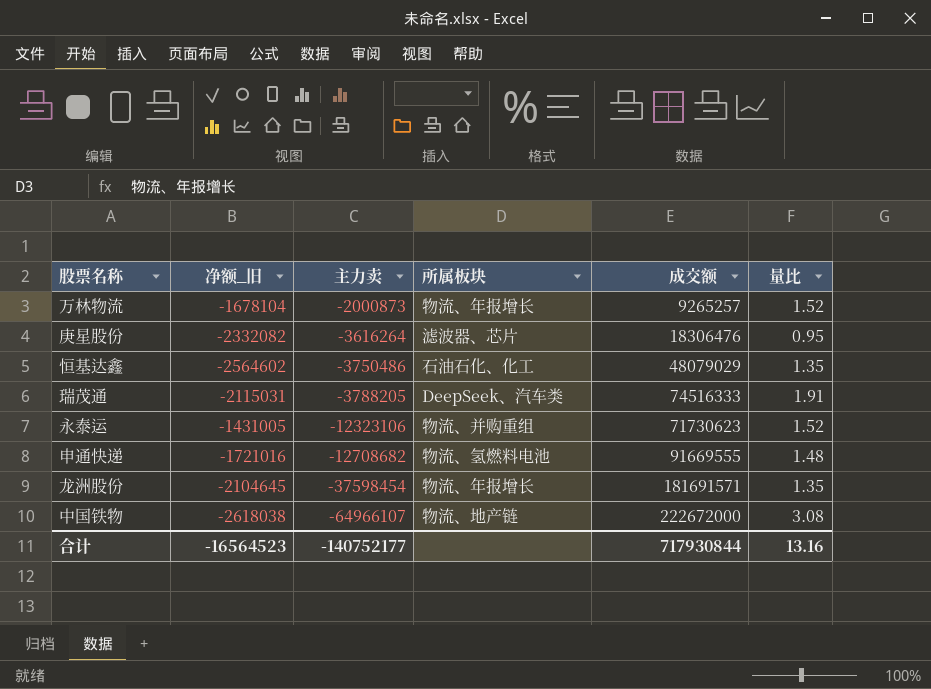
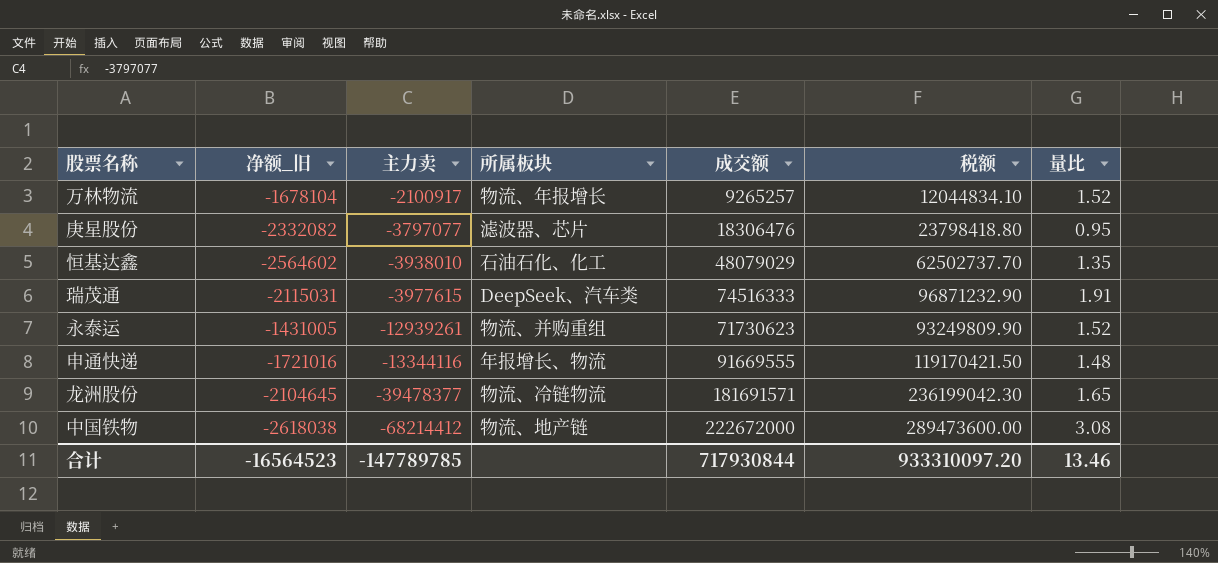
column 税额 | formula: none -> [成交额] * 1.3
万林物流 | 主力卖: -2000873 -> -2100917
庚星股份 | 主力卖: -3616264 -> -3797077
恒基达鑫 | 主力卖: -3750486 -> -3938010
瑞茂通 | 主力卖: -3788205 -> -3977615
永泰运 | 主力卖: -12323106 -> -12939261
申通快递 | 主力卖: -12708682 -> -13344116
申通快递 | 所属板块: 物流、氢燃料电池 -> 年报增长、物流
龙洲股份 | 主力卖: -37598454 -> -39478377
龙洲股份 | 所属板块: 物流、年报增长 -> 物流、冷链物流
龙洲股份 | 量比: 1.35 -> 1.65
中国铁物 | 主力卖: -64966107 -> -68214412
合计 | 主力卖: -140752177 -> -147789785
合计 | 量比: 13.16 -> 13.46

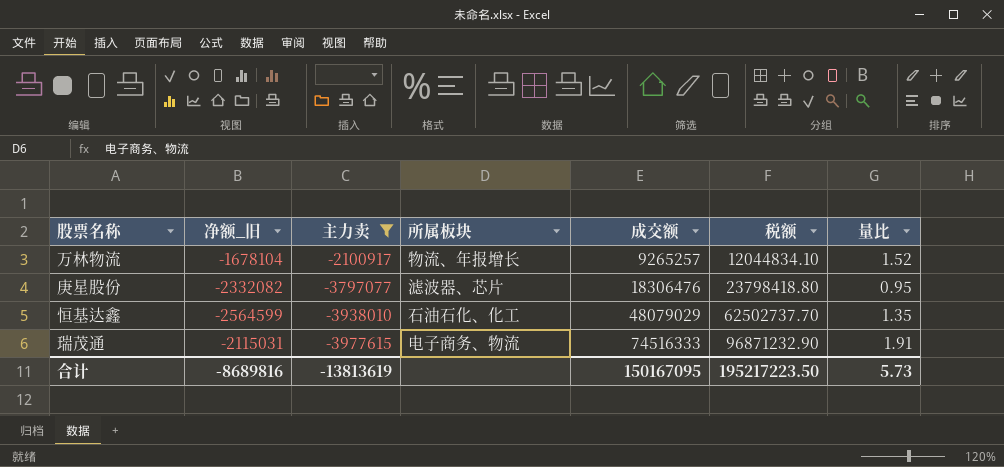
filter: none -> 主力卖 >= -3977615
恒基达鑫 | 净额_旧: -2564602 -> -2564599
瑞茂通 | 所属板块: DeepSeek、汽车类 -> 电子商务、物流
合计 | 净额_旧: -16564523 -> -8689816
合计 | 主力卖: -147789785 -> -13813619
合计 | 成交额: 717930844 -> 150167095
合计 | 税额: 933310097.20 -> 195217223.50
合计 | 量比: 13.46 -> 5.73

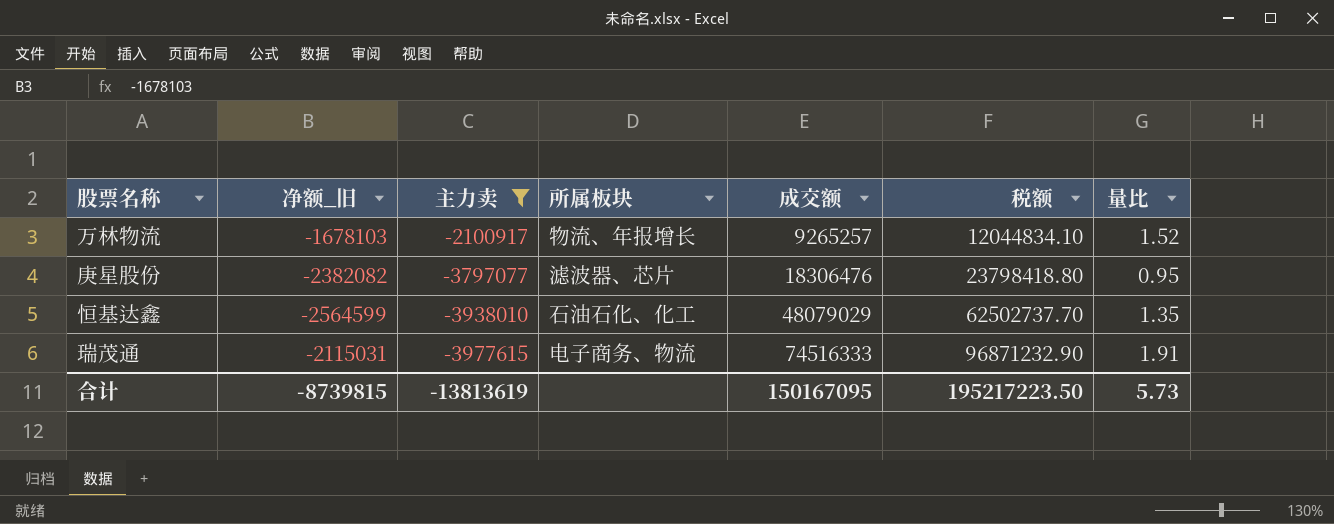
万林物流 | 净额_旧: -1678104 -> -1678103
庚星股份 | 净额_旧: -2332082 -> -2382082
合计 | 净额_旧: -8689816 -> -8739815

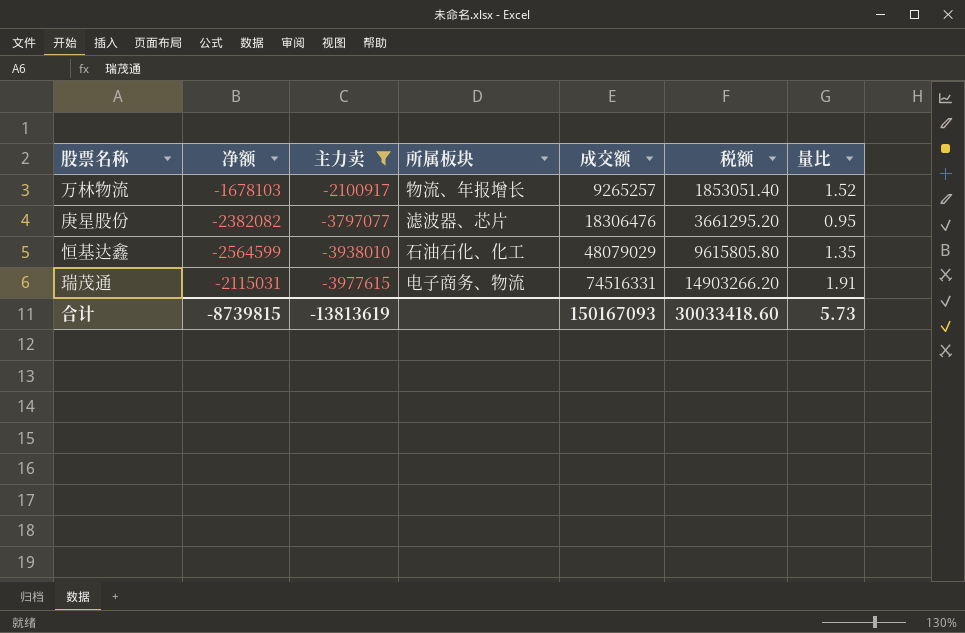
column name: 净额_旧 -> 净额
column 税额 | formula: [成交额] * 1.3 -> [成交额] * 0.2
瑞茂通 | 成交额: 74516333 -> 74516331
合计 | 成交额: 150167095 -> 150167093
合计 | 税额: 195217223.50 -> 30033418.60

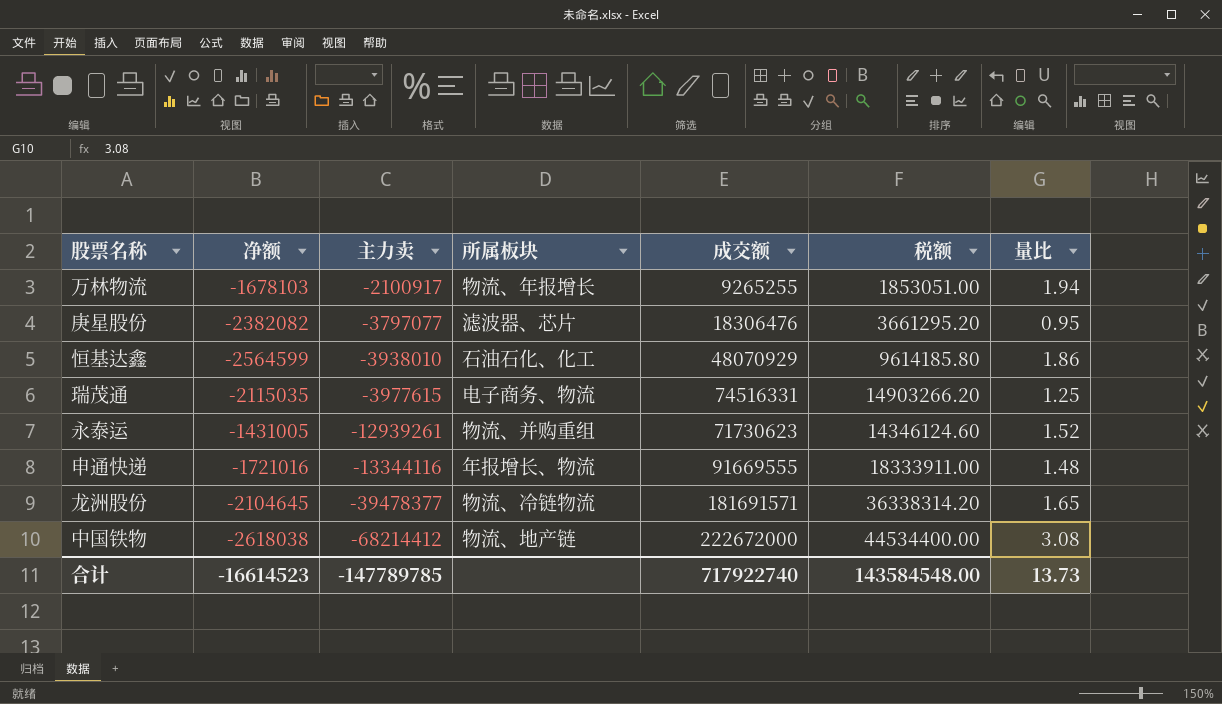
filter: 主力卖 >= -3977615 -> none
万林物流 | 成交额: 9265257 -> 9265255
万林物流 | 税额: 1853051.40 -> 1853051.00
万林物流 | 量比: 1.52 -> 1.94
恒基达鑫 | 成交额: 48079029 -> 48070929
恒基达鑫 | 税额: 9615805.80 -> 9614185.80
恒基达鑫 | 量比: 1.35 -> 1.86
瑞茂通 | 净额: -2115031 -> -2115035
瑞茂通 | 量比: 1.91 -> 1.25
合计 | 净额: -8739815 -> -16614523
合计 | 主力卖: -13813619 -> -147789785
合计 | 成交额: 150167093 -> 717922740
合计 | 税额: 30033418.60 -> 143584548.00
合计 | 量比: 5.73 -> 13.73

